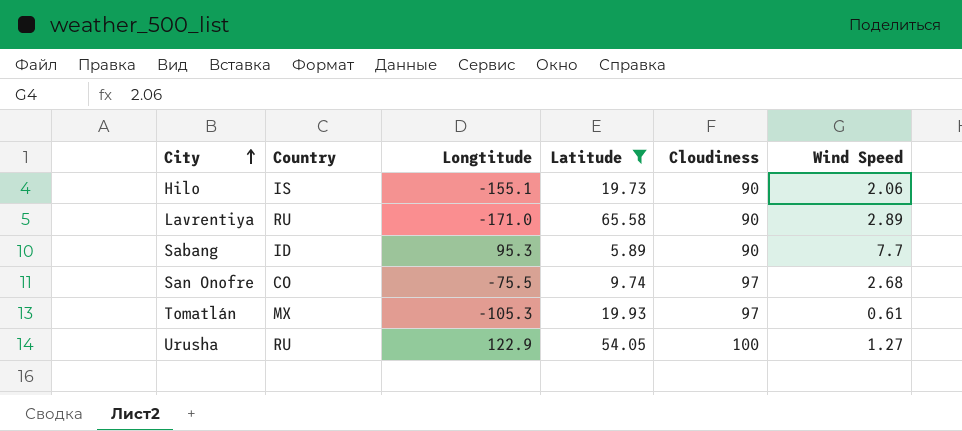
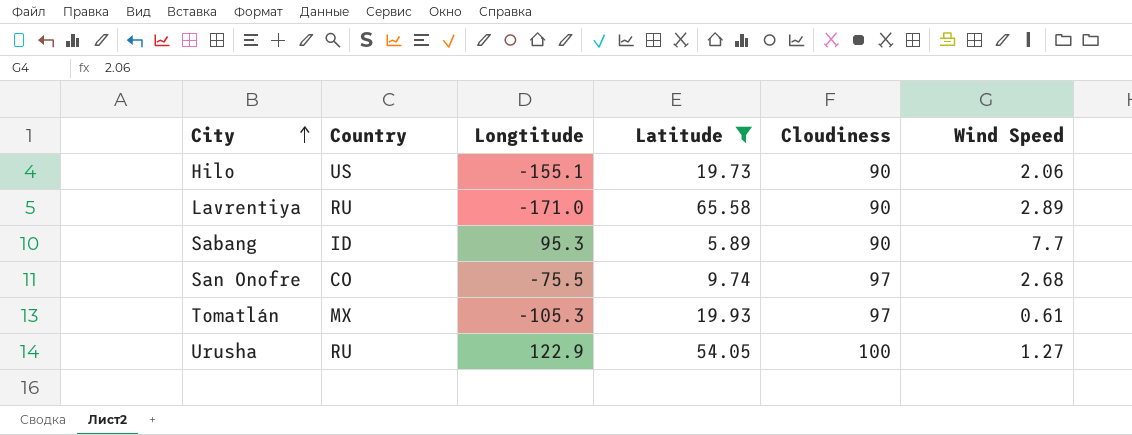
Hilo | Country: IS -> US

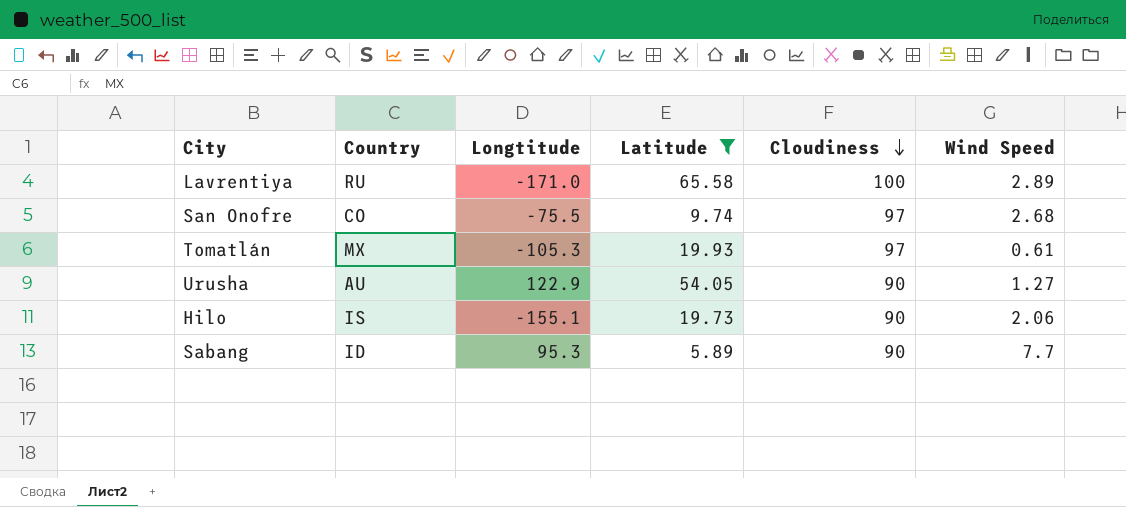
row order: City ascending -> Cloudiness descending
Lavrentiya | Cloudiness: 90 -> 100
Urusha | Country: RU -> AU
Urusha | Cloudiness: 100 -> 90
Hilo | Country: US -> IS

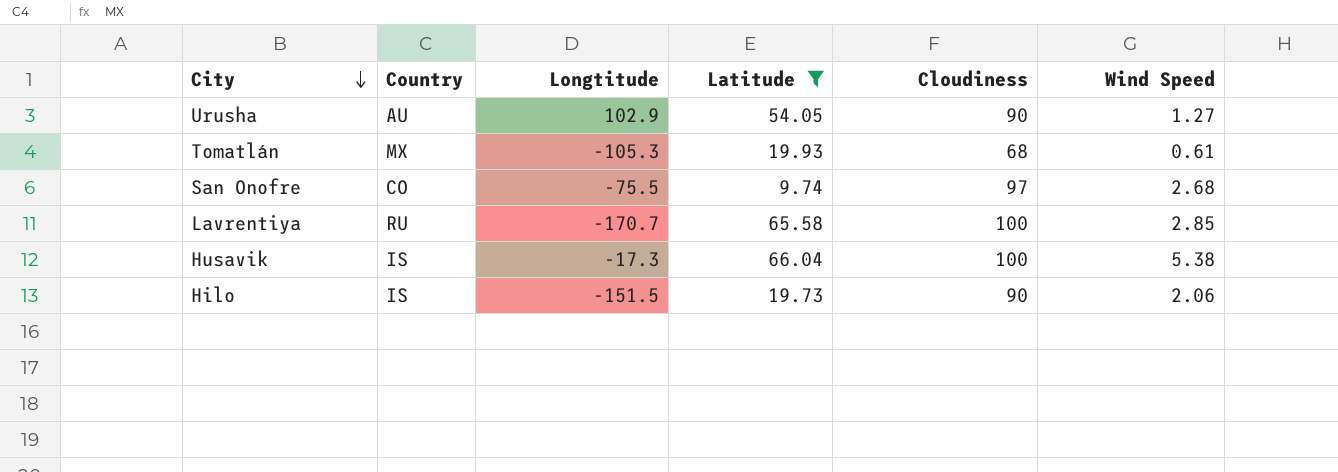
row order: Cloudiness descending -> City descending
row Sabang: ID | 95.3 | 5.89 | 90 | 7.7 -> none
Urusha | Longtitude: 122.9 -> 102.9
Tomatlán | Cloudiness: 97 -> 68
Lavrentiya | Longtitude: -171.0 -> -170.7
Lavrentiya | Wind Speed: 2.89 -> 2.85
row Husavik: none -> IS | -17.3 | 66.04 | 100 | 5.38
Hilo | Longtitude: -155.1 -> -151.5

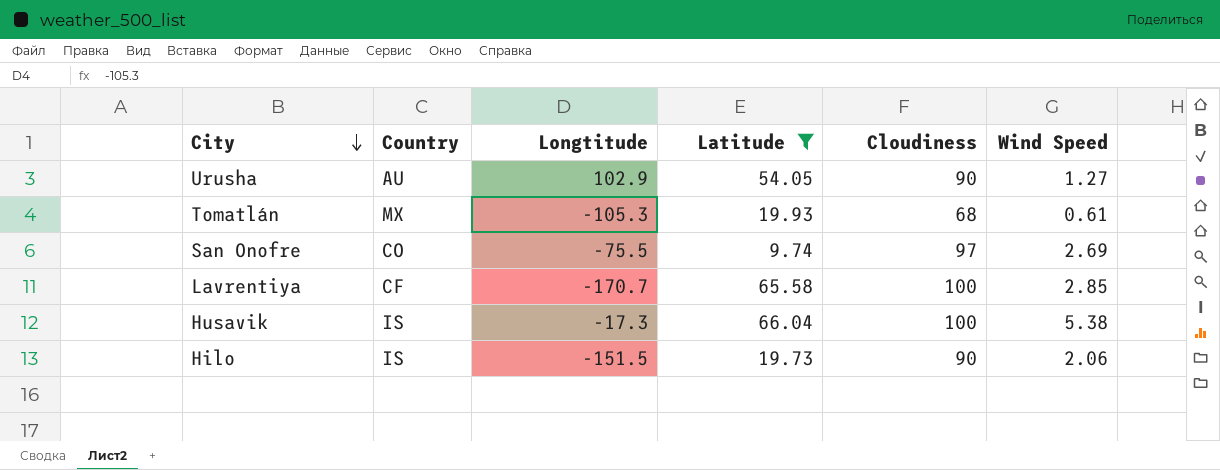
San Onofre | Wind Speed: 2.68 -> 2.69
Lavrentiya | Country: RU -> CF

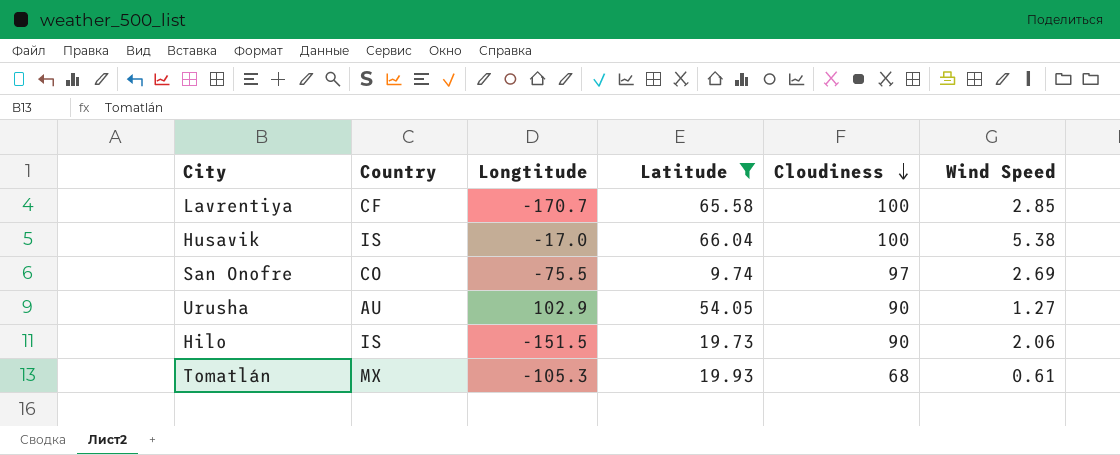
row order: City descending -> Cloudiness descending
Husavik | Longtitude: -17.3 -> -17.0

